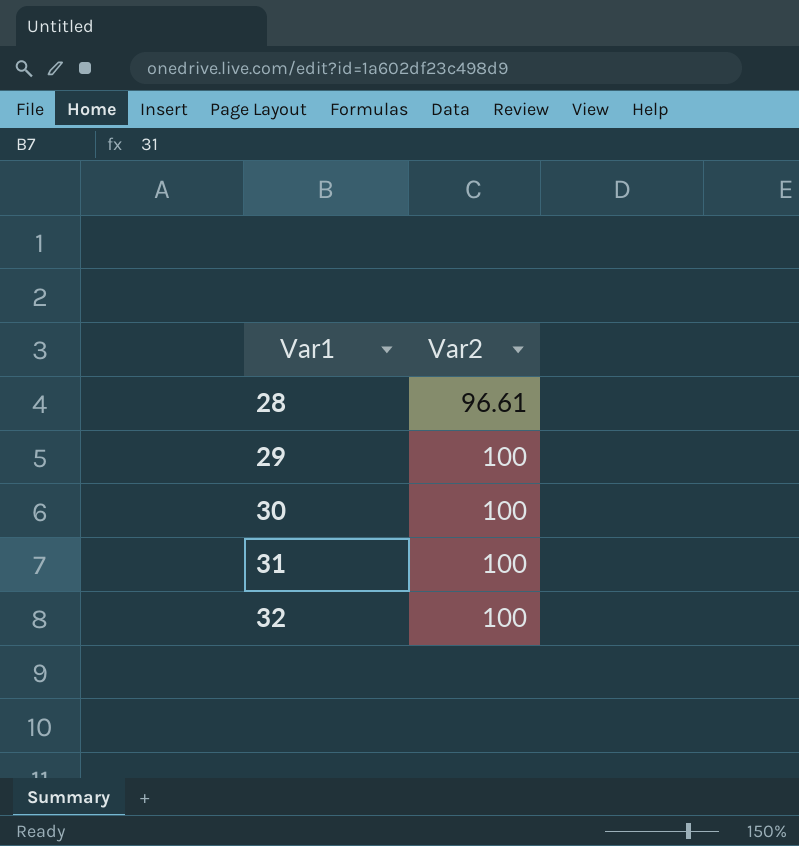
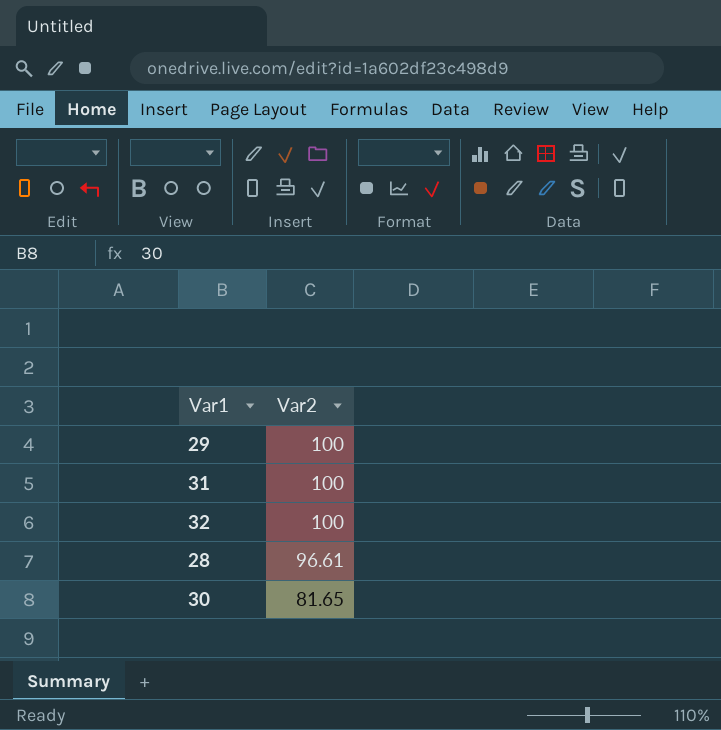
row order: Var1 ascending -> Var2 descending
30 | Var2: 100 -> 81.65

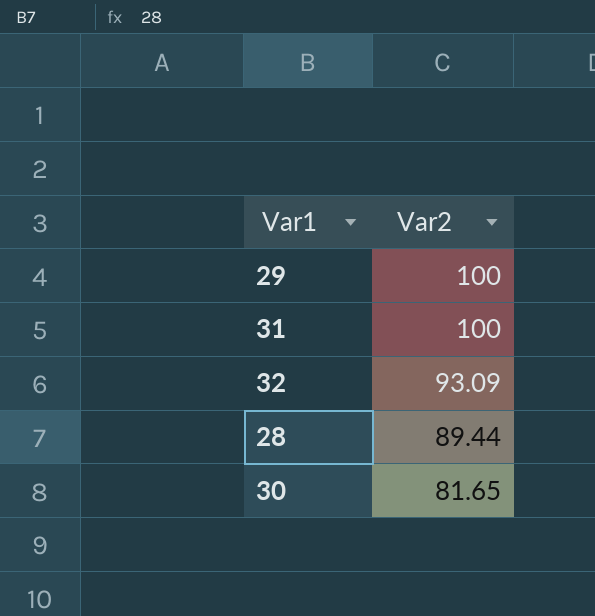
32 | Var2: 100 -> 93.09
28 | Var2: 96.61 -> 89.44

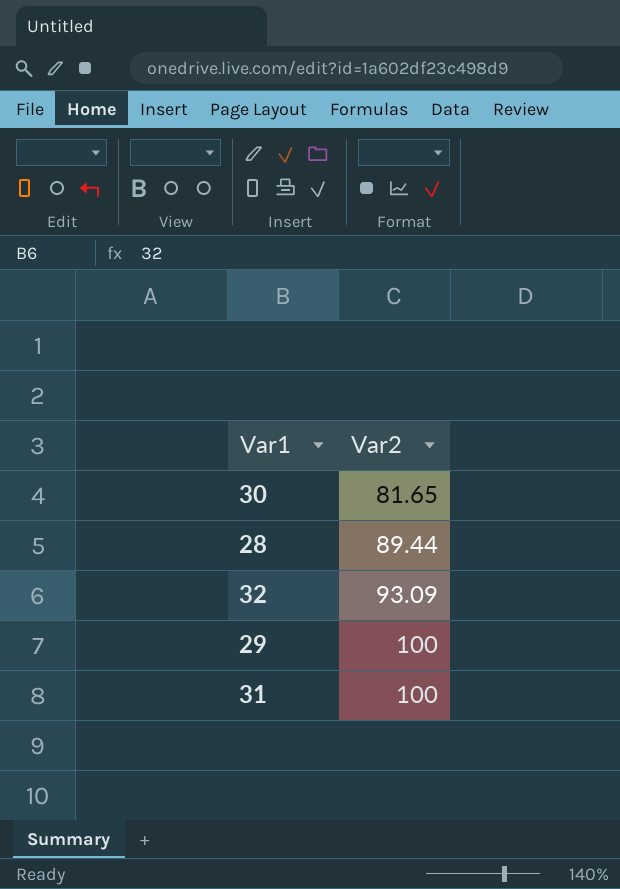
row order: Var2 descending -> Var2 ascending

